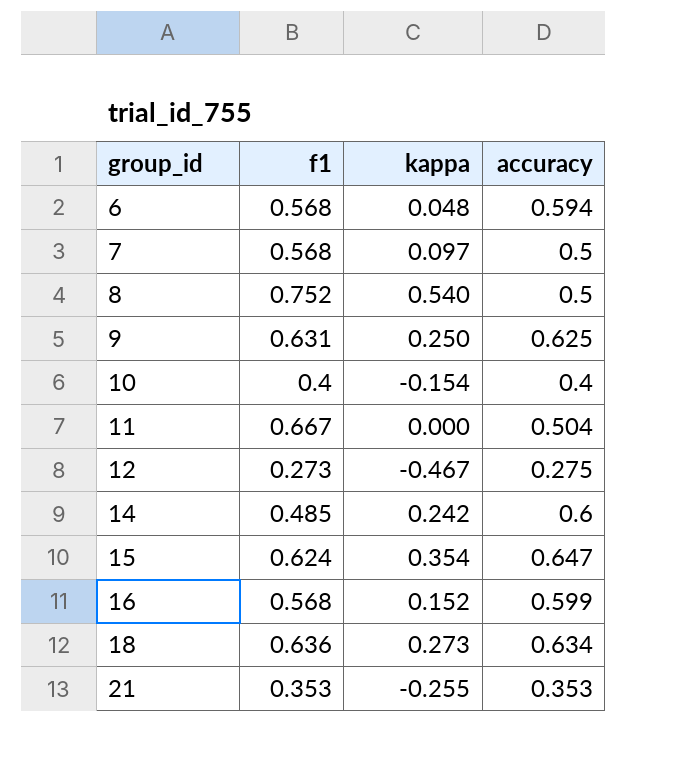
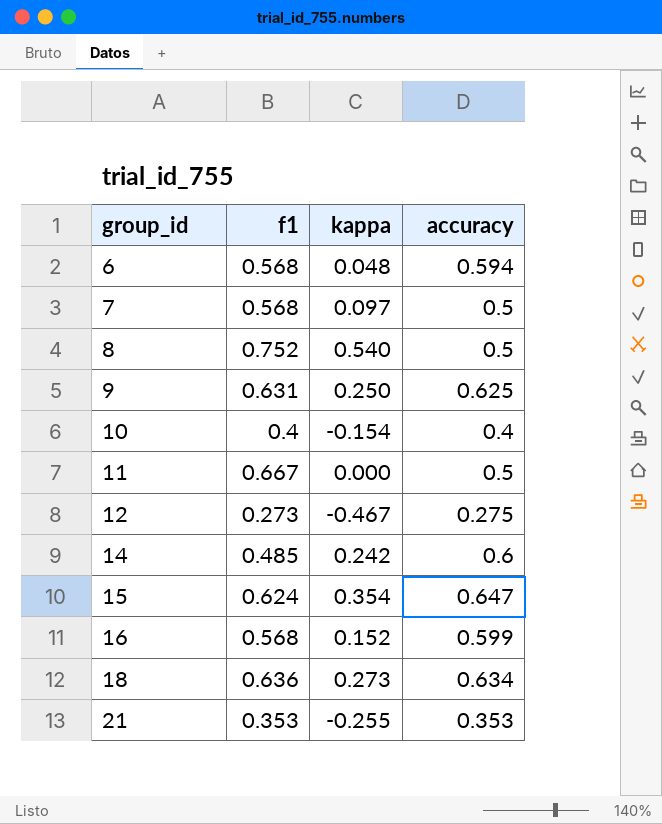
11 | accuracy: 0.504 -> 0.5

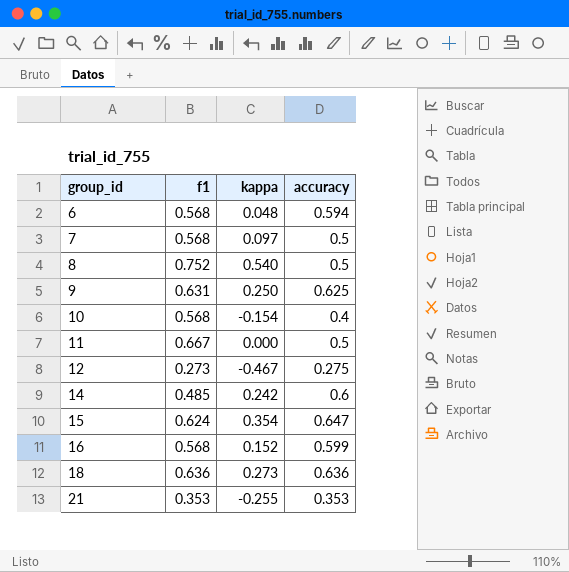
10 | f1: 0.4 -> 0.568
18 | accuracy: 0.634 -> 0.636

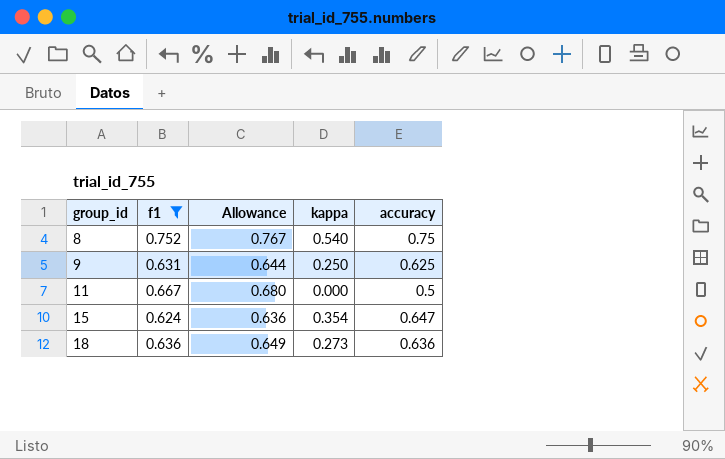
filter: none -> f1 >= 0.624
column Allowance | formula: none -> [f1] * 1.02
8 | accuracy: 0.5 -> 0.75

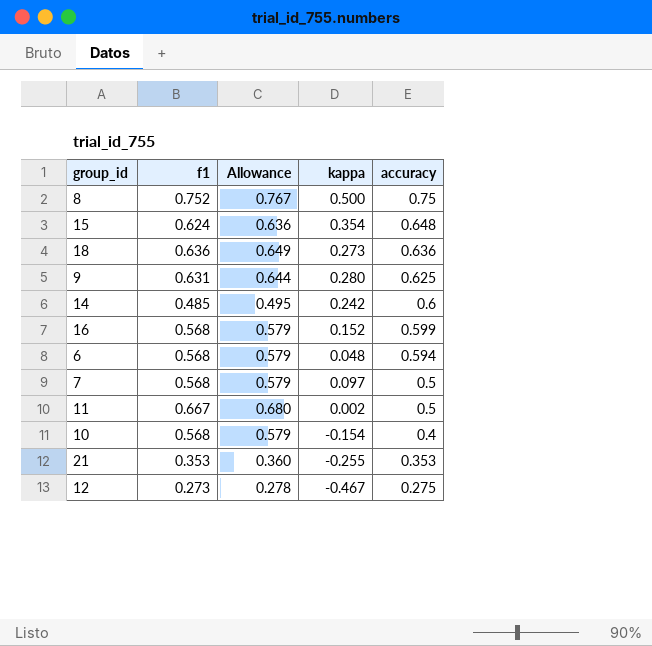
filter: f1 >= 0.624 -> none
row order: group_id ascending -> accuracy descending
8 | kappa: 0.540 -> 0.500
15 | accuracy: 0.647 -> 0.648
9 | kappa: 0.250 -> 0.280
11 | kappa: 0.000 -> 0.002

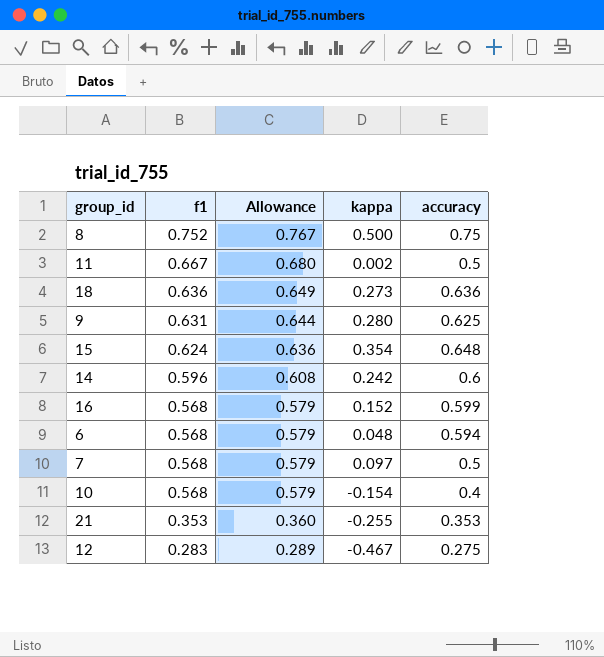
row order: accuracy descending -> f1 descending
14 | f1: 0.485 -> 0.596
14 | Allowance: 0.495 -> 0.608
12 | f1: 0.273 -> 0.283
12 | Allowance: 0.278 -> 0.289

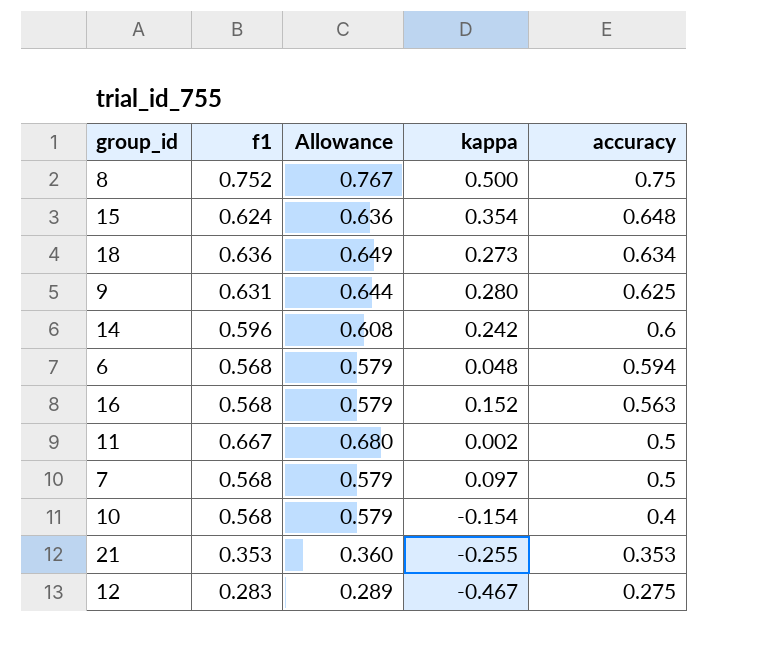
row order: f1 descending -> accuracy descending
18 | accuracy: 0.636 -> 0.634
16 | accuracy: 0.599 -> 0.563

